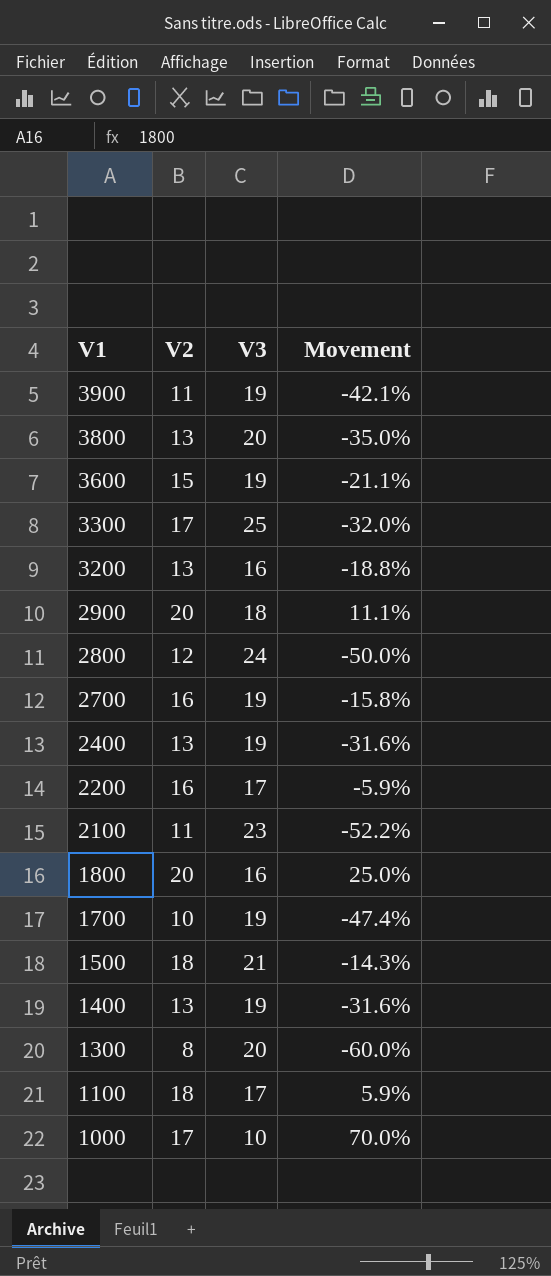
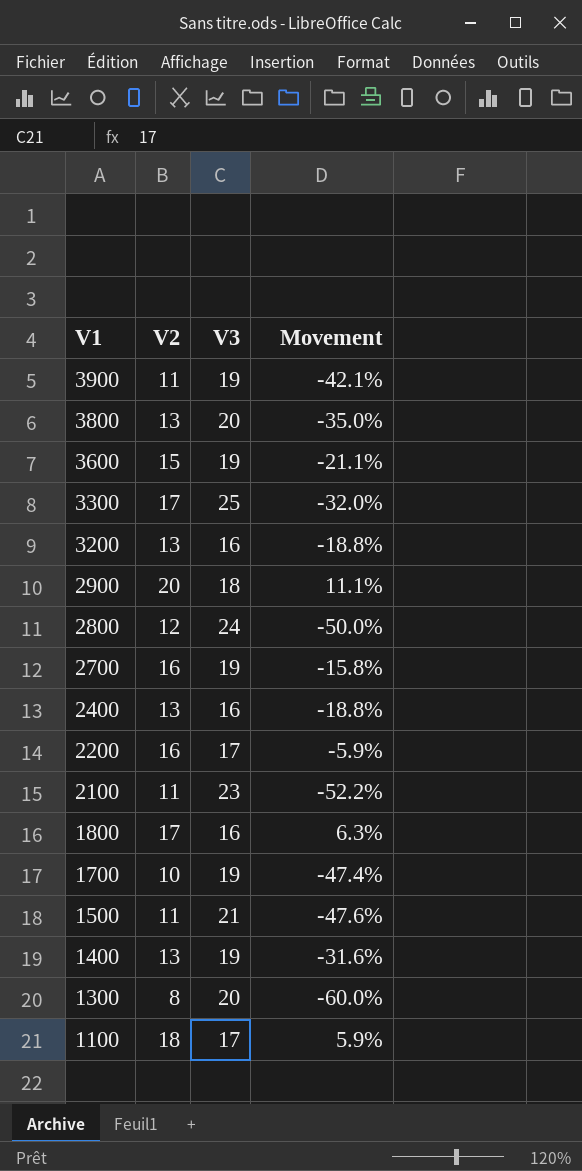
row 1000: 17 | 10 | 70.0% -> none
2400 | V3: 19 -> 16
2400 | Movement: -31.6% -> -18.8%
1800 | V2: 20 -> 17
1800 | Movement: 25.0% -> 6.3%
1500 | V2: 18 -> 11
1500 | Movement: -14.3% -> -47.6%

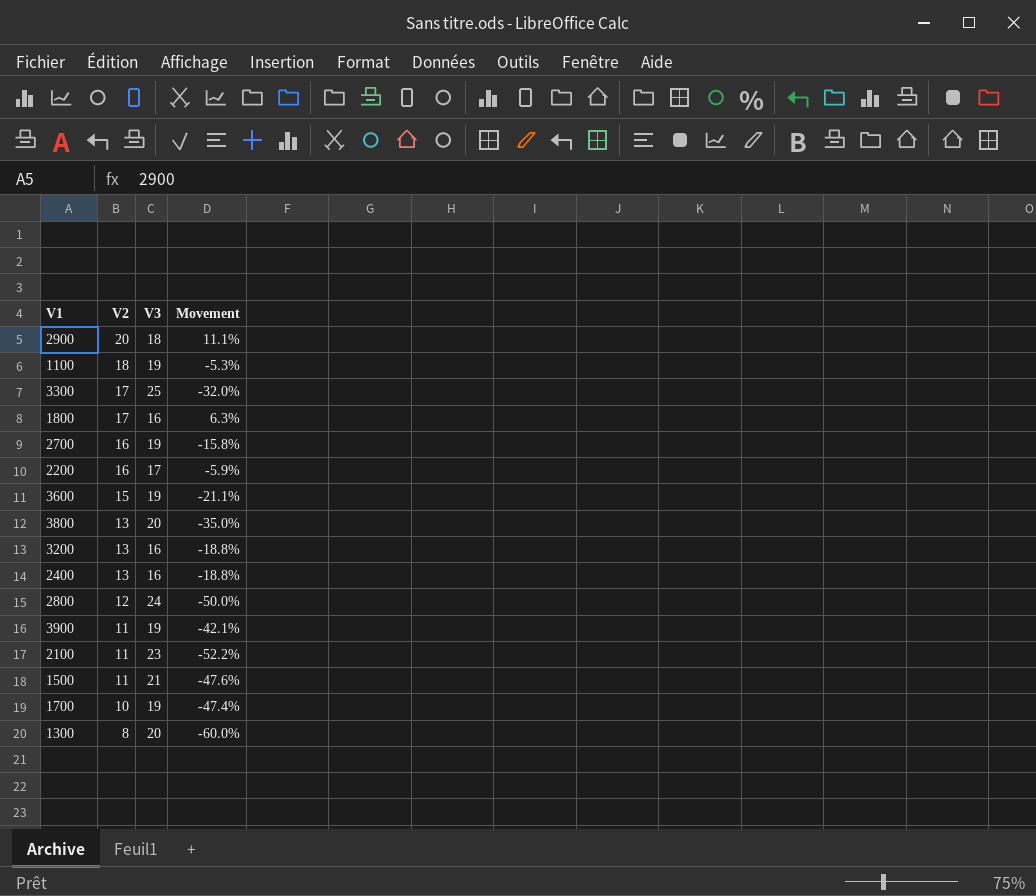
row order: V1 descending -> V2 descending
row 1400: 13 | 19 | -31.6% -> none
1100 | V3: 17 -> 19
1100 | Movement: 5.9% -> -5.3%

